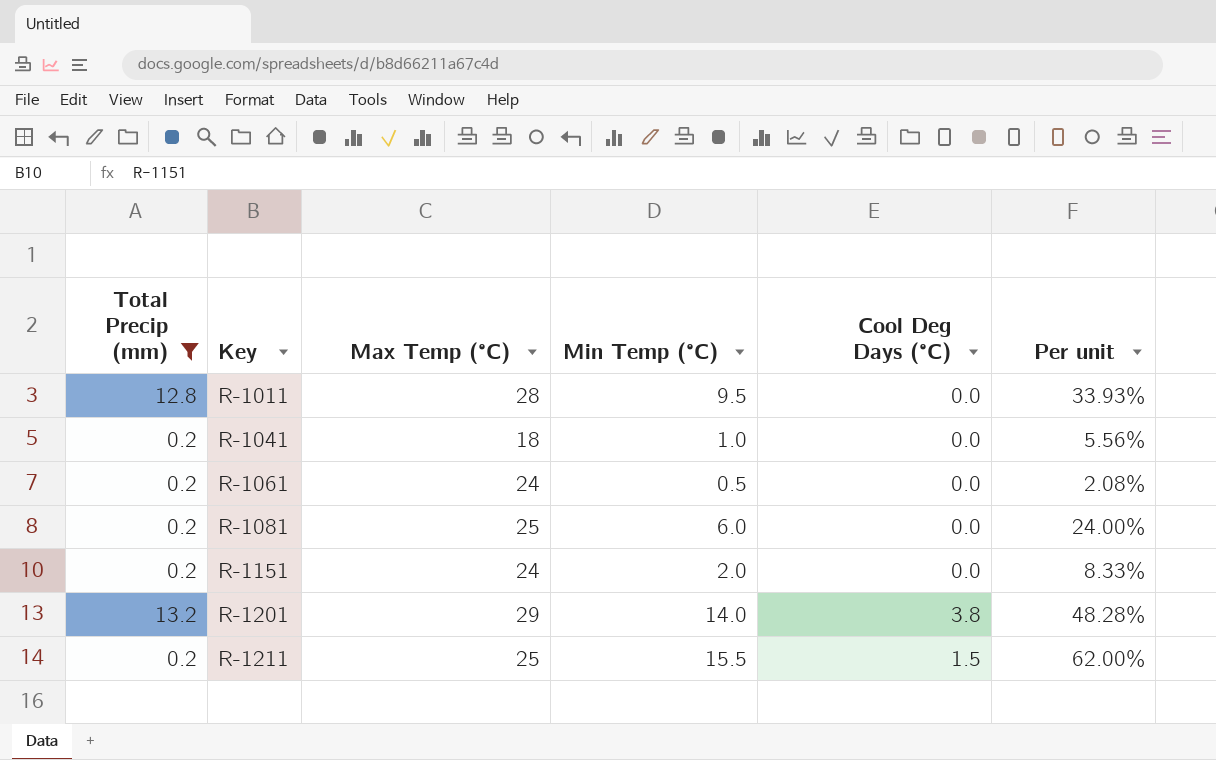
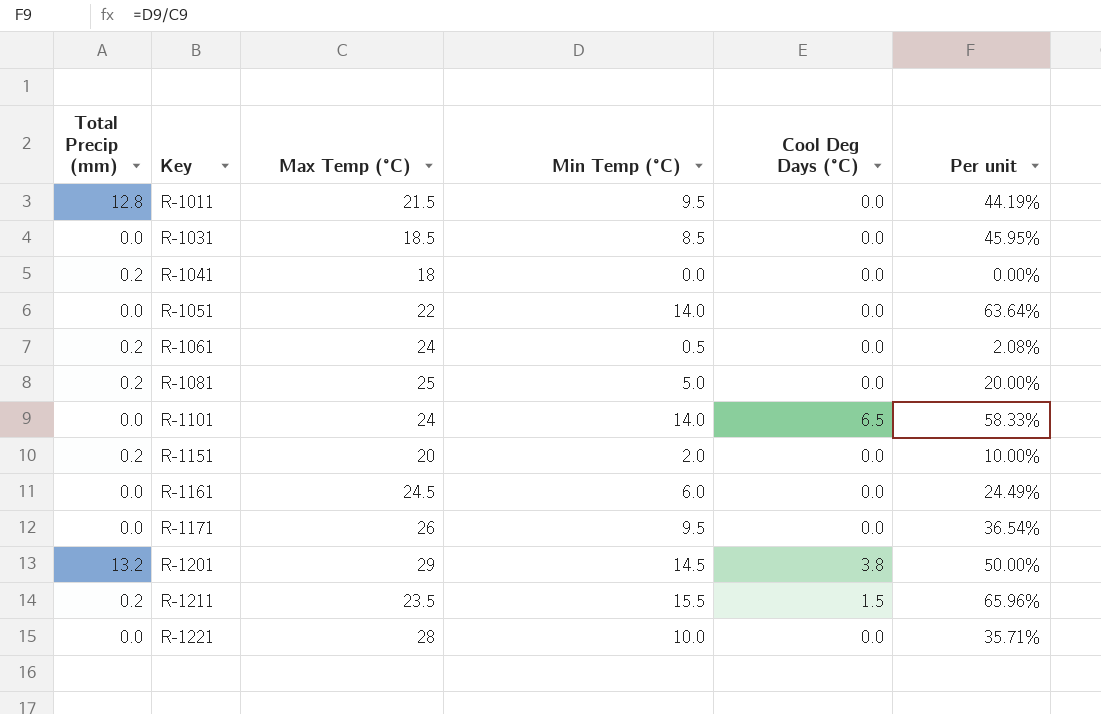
filter: Total Precip (mm) != 0.0 -> none
R-1011 | Max Temp (°C): 28 -> 21.5
R-1011 | Per unit: 33.93% -> 44.19%
R-1041 | Min Temp (°C): 1.0 -> 0.0
R-1041 | Per unit: 5.56% -> 0.00%
R-1081 | Min Temp (°C): 6.0 -> 5.0
R-1081 | Per unit: 24.00% -> 20.00%
R-1151 | Max Temp (°C): 24 -> 20
R-1151 | Per unit: 8.33% -> 10.00%
R-1201 | Min Temp (°C): 14.0 -> 14.5
R-1201 | Per unit: 48.28% -> 50.00%
R-1211 | Max Temp (°C): 25 -> 23.5
R-1211 | Per unit: 62.00% -> 65.96%

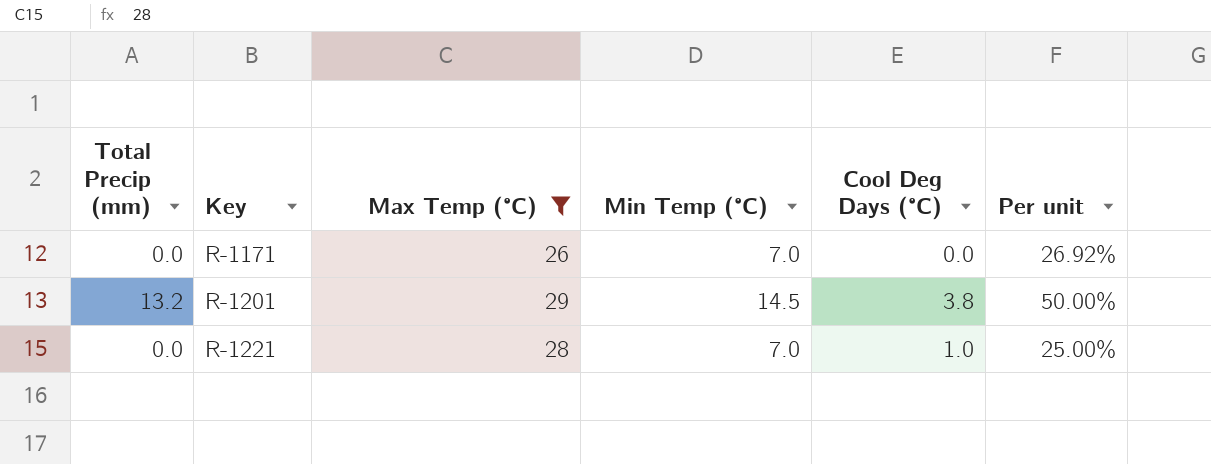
filter: none -> Max Temp (°C) >= 26
R-1171 | Min Temp (°C): 9.5 -> 7.0
R-1171 | Per unit: 36.54% -> 26.92%
R-1221 | Min Temp (°C): 10.0 -> 7.0
R-1221 | Cool Deg Days (°C): 0.0 -> 1.0
R-1221 | Per unit: 35.71% -> 25.00%

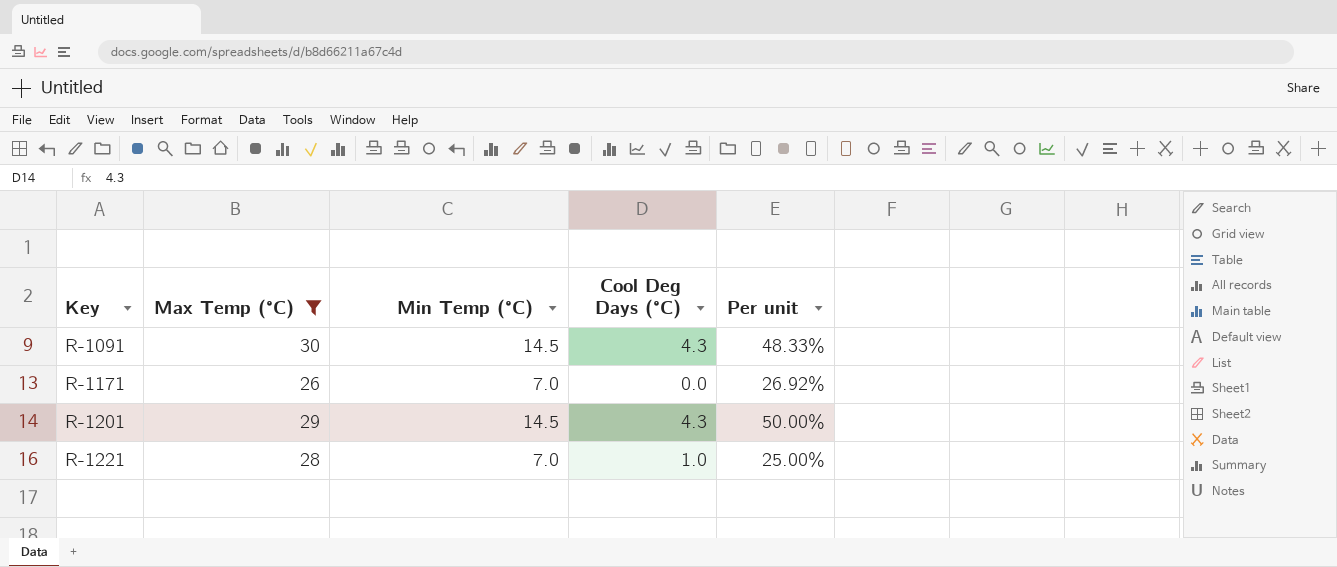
column Total Precip (mm) | position: 1 -> none
row R-1091: none -> 30 | 14.5 | 4.3 | 48.33%
R-1201 | Cool Deg Days (°C): 3.8 -> 4.3

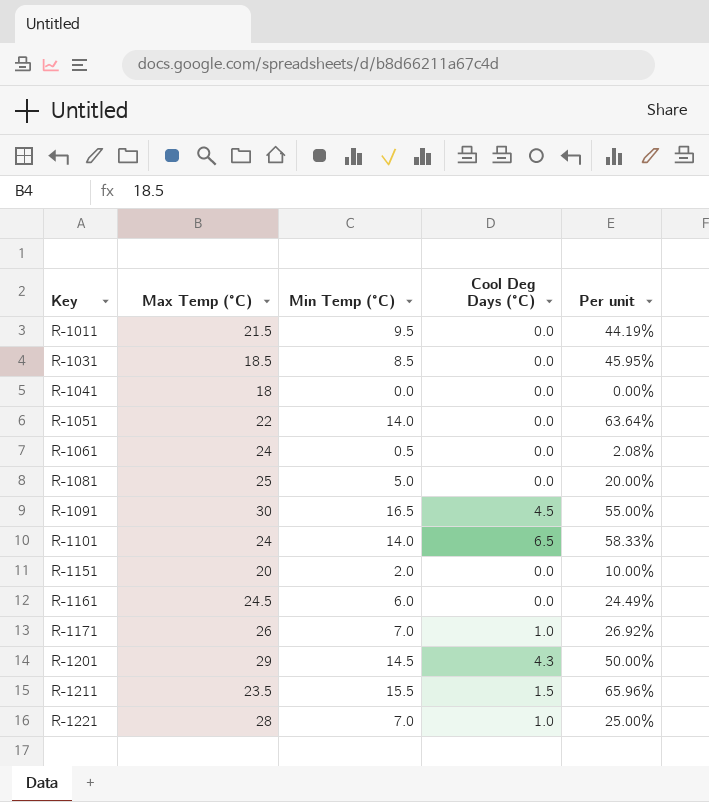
filter: Max Temp (°C) >= 26 -> none
R-1091 | Min Temp (°C): 14.5 -> 16.5
R-1091 | Cool Deg Days (°C): 4.3 -> 4.5
R-1091 | Per unit: 48.33% -> 55.00%
R-1171 | Cool Deg Days (°C): 0.0 -> 1.0

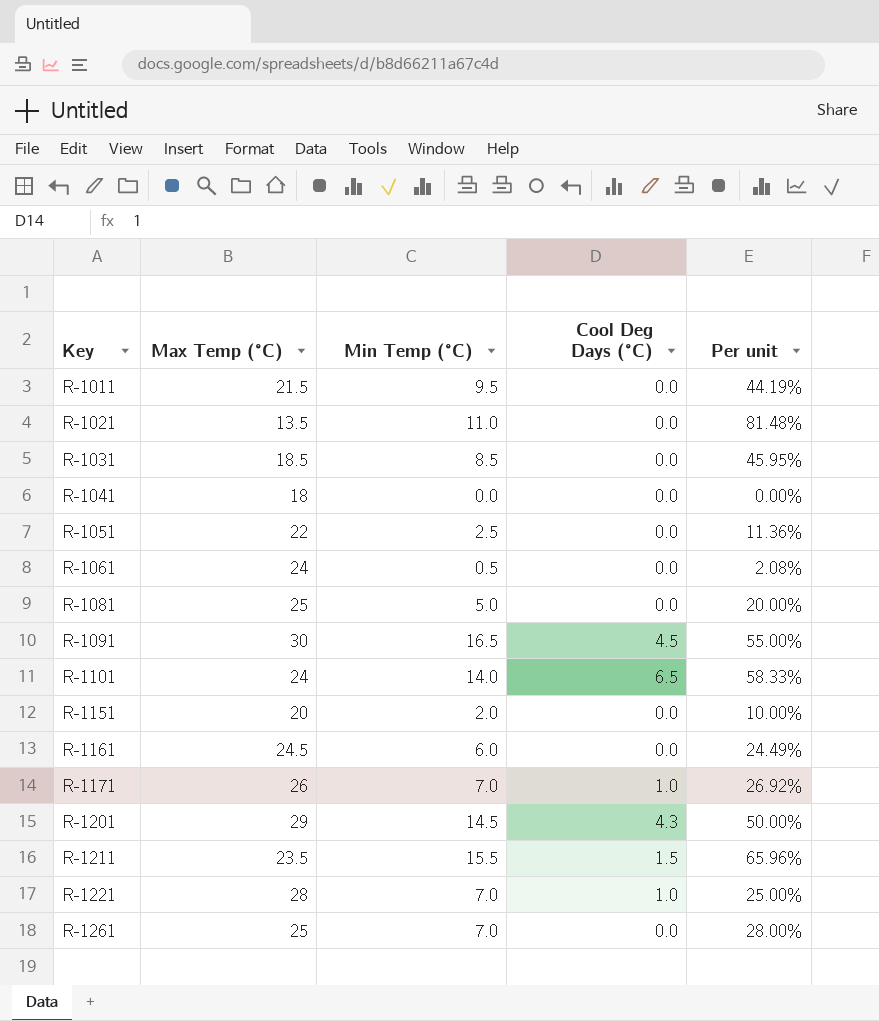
row R-1021: none -> 13.5 | 11.0 | 0.0 | 81.48%
R-1051 | Min Temp (°C): 14.0 -> 2.5
R-1051 | Per unit: 63.64% -> 11.36%
row R-1261: none -> 25 | 7.0 | 0.0 | 28.00%

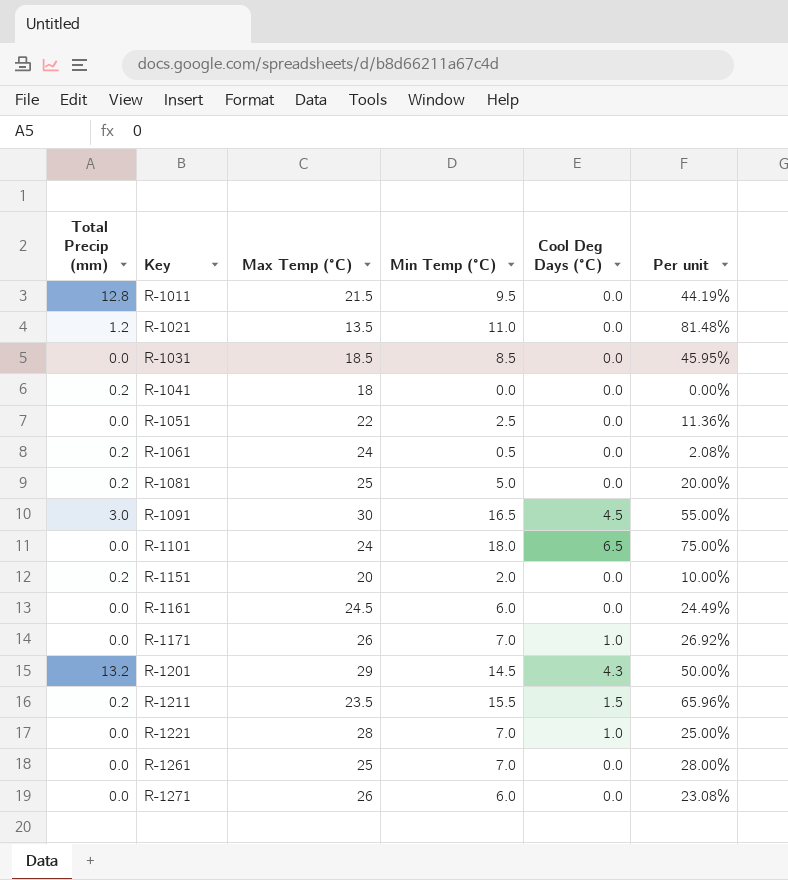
column Total Precip (mm) | position: none -> 1
R-1101 | Min Temp (°C): 14.0 -> 18.0
R-1101 | Per unit: 58.33% -> 75.00%
row R-1271: none -> 0.0 | 26 | 6.0 | 0.0 | 23.08%

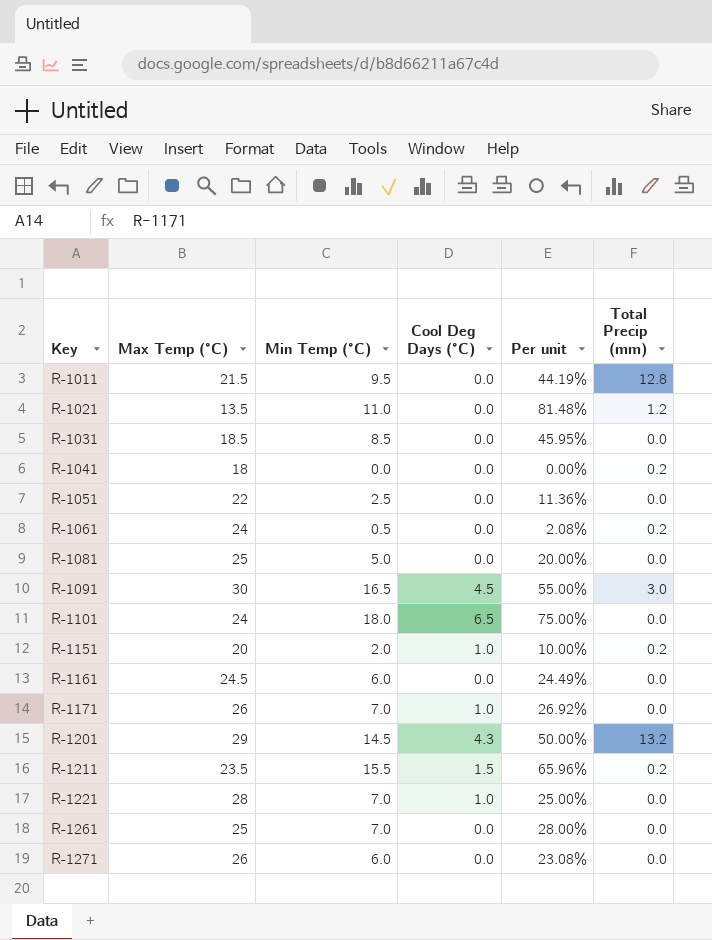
column Total Precip (mm) | position: 1 -> 6
R-1081 | Total Precip (mm): 0.2 -> 0.0
R-1151 | Cool Deg Days (°C): 0.0 -> 1.0

